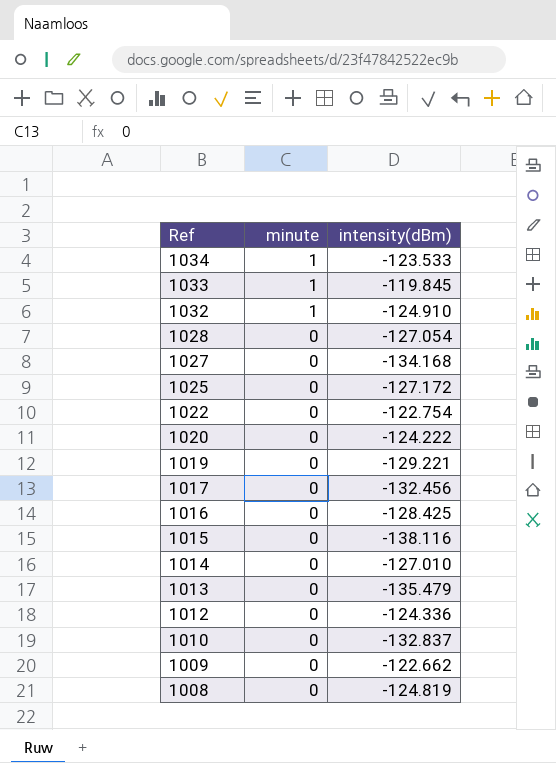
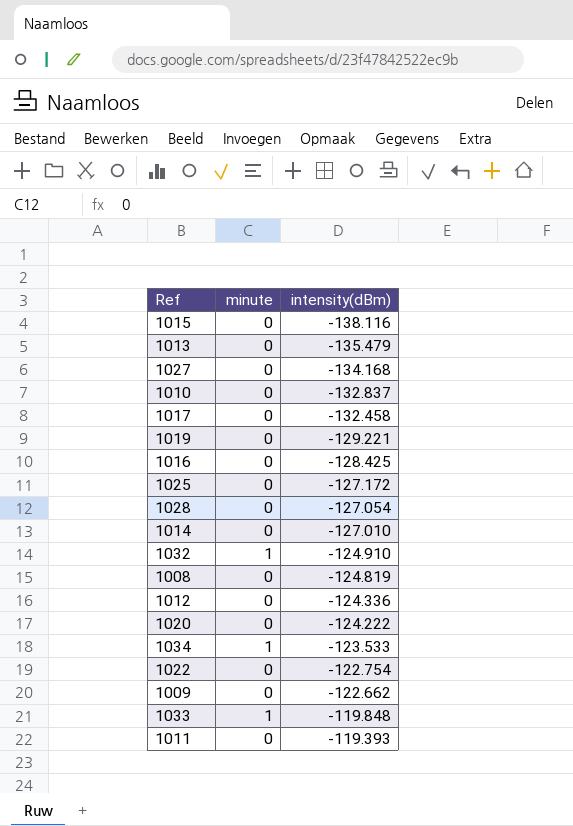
row order: Ref descending -> intensity(dBm) ascending
1017 | intensity(dBm): -132.456 -> -132.458
1033 | intensity(dBm): -119.845 -> -119.848
row 1011: none -> 0 | -119.393

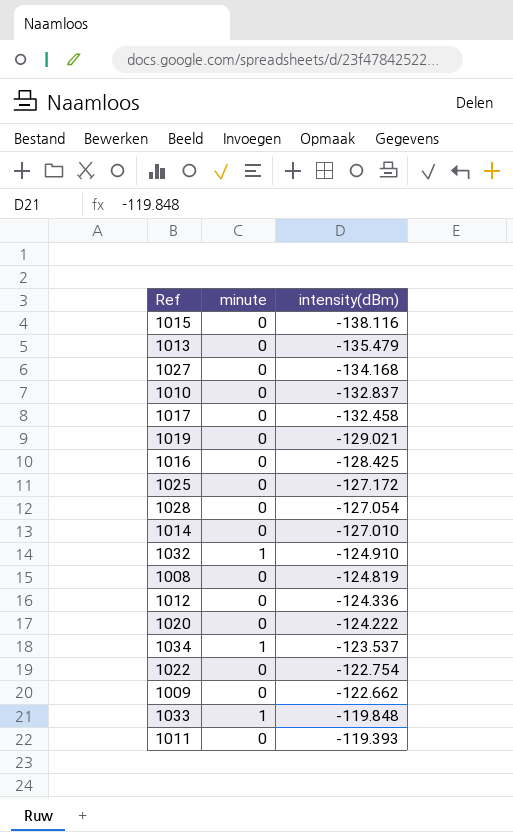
1019 | intensity(dBm): -129.221 -> -129.021
1034 | intensity(dBm): -123.533 -> -123.537

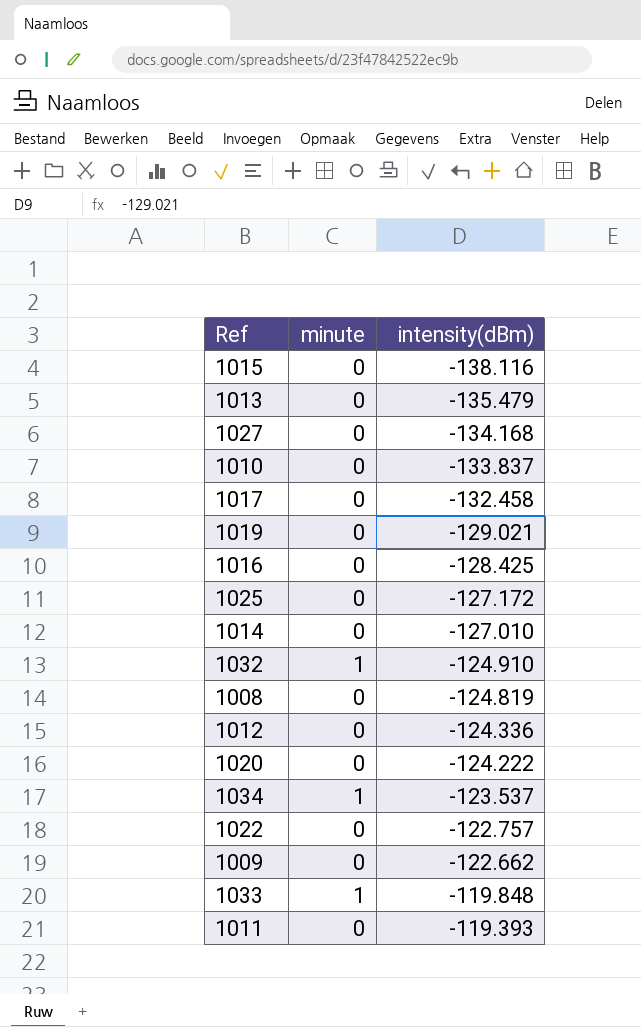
row 1028: 0 | -127.054 -> none
1010 | intensity(dBm): -132.837 -> -133.837
1022 | intensity(dBm): -122.754 -> -122.757

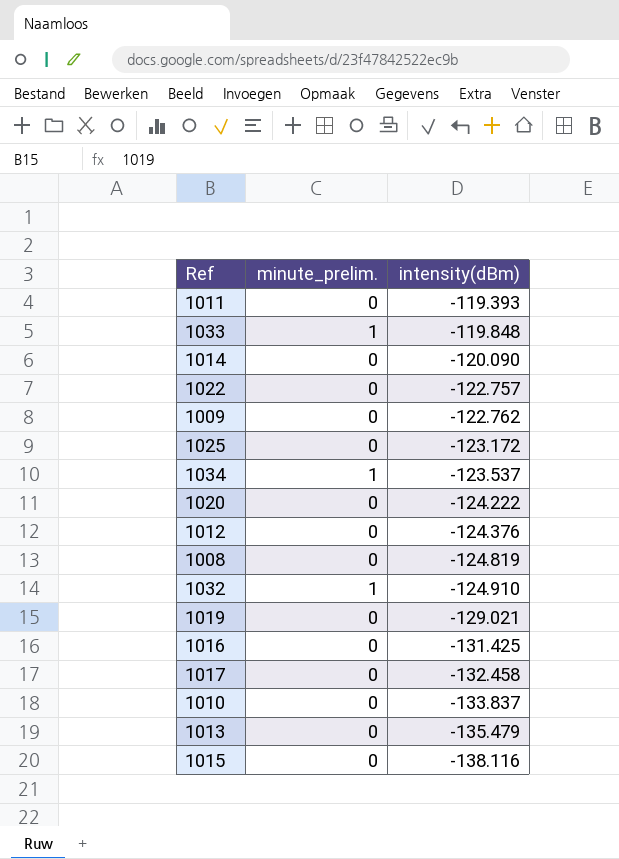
row order: intensity(dBm) ascending -> intensity(dBm) descending
column name: minute -> minute_prelim.
row 1027: 0 | -134.168 -> none
1014 | intensity(dBm): -127.010 -> -120.090
1009 | intensity(dBm): -122.662 -> -122.762
1025 | intensity(dBm): -127.172 -> -123.172
1012 | intensity(dBm): -124.336 -> -124.376
1016 | intensity(dBm): -128.425 -> -131.425

